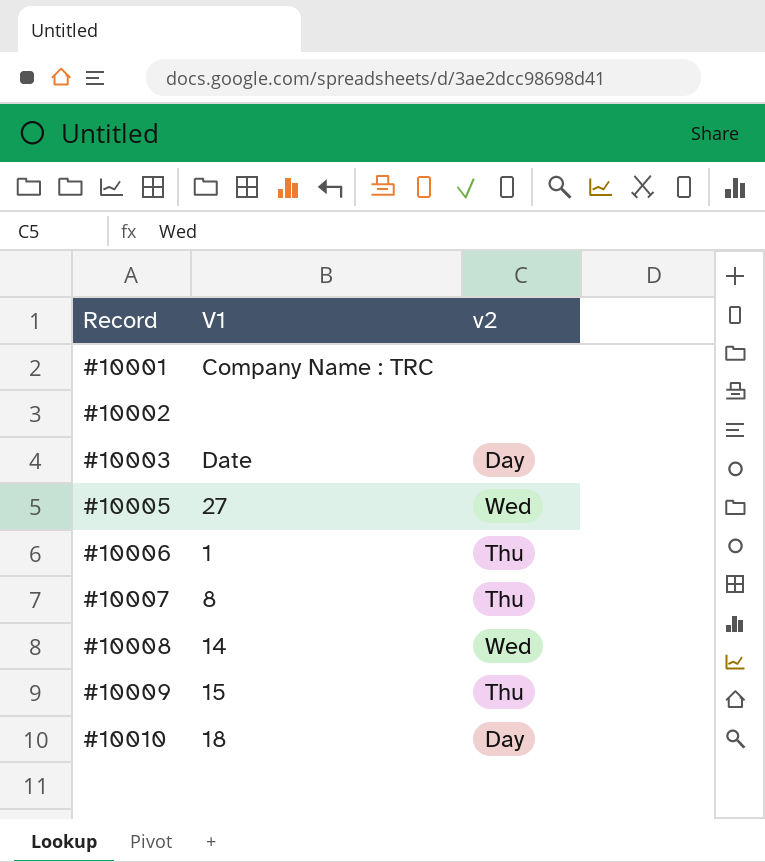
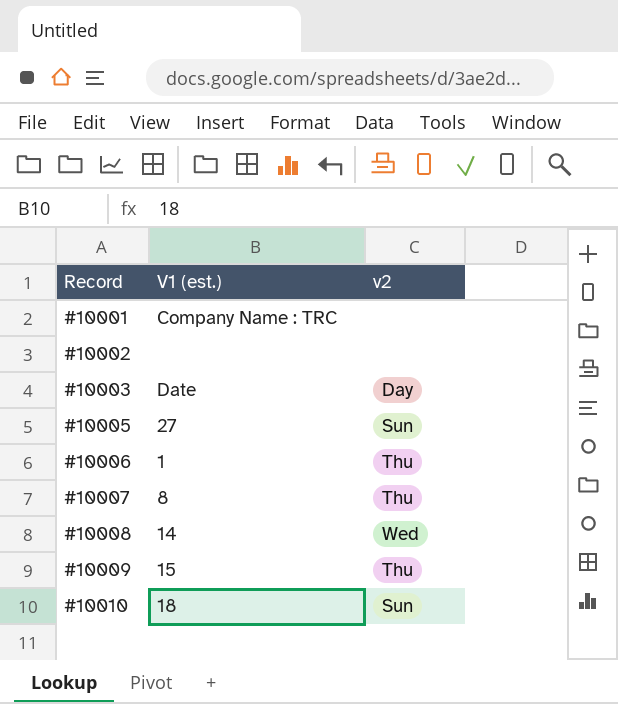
column name: V1 -> V1 (est.)
#10005 | v2: Wed -> Sun
#10010 | v2: Day -> Sun

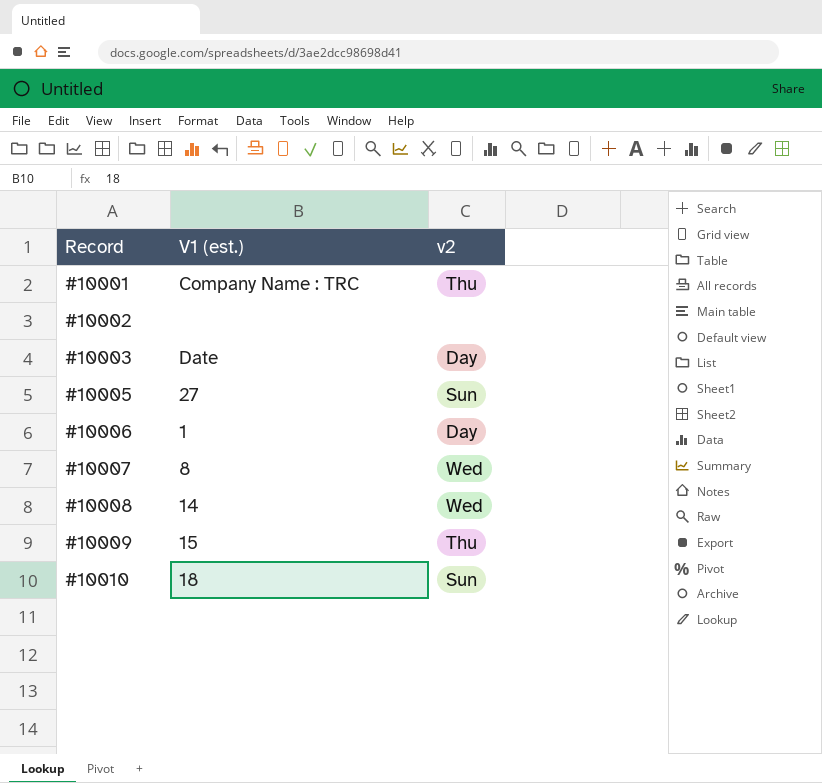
#10001 | v2: none -> Thu
#10006 | v2: Thu -> Day
#10007 | v2: Thu -> Wed

